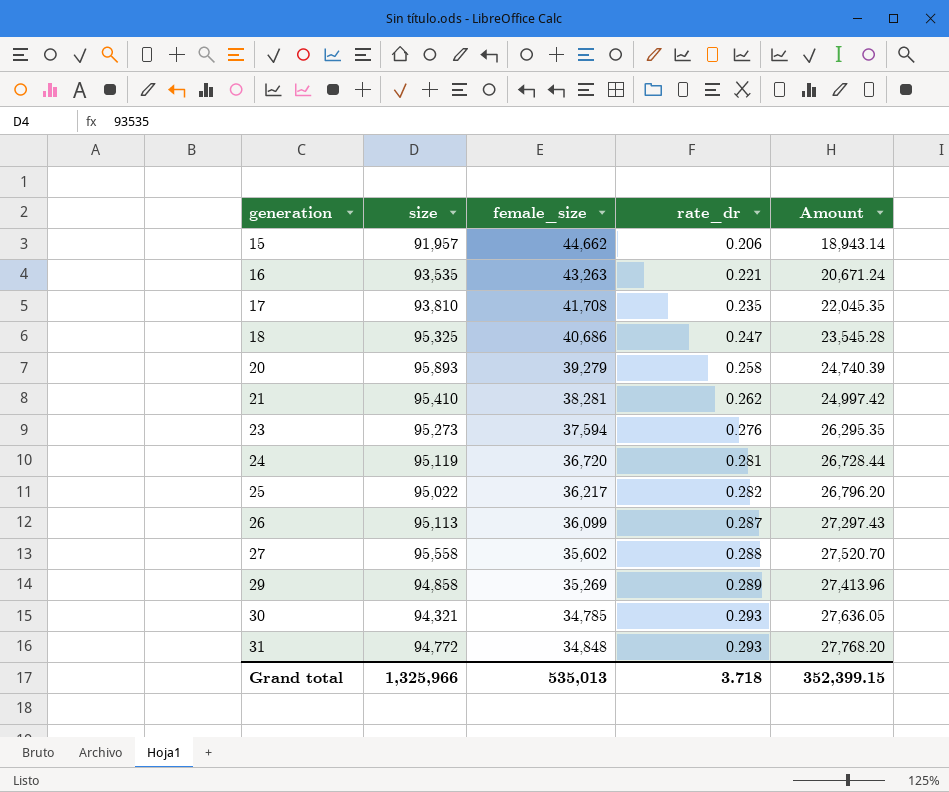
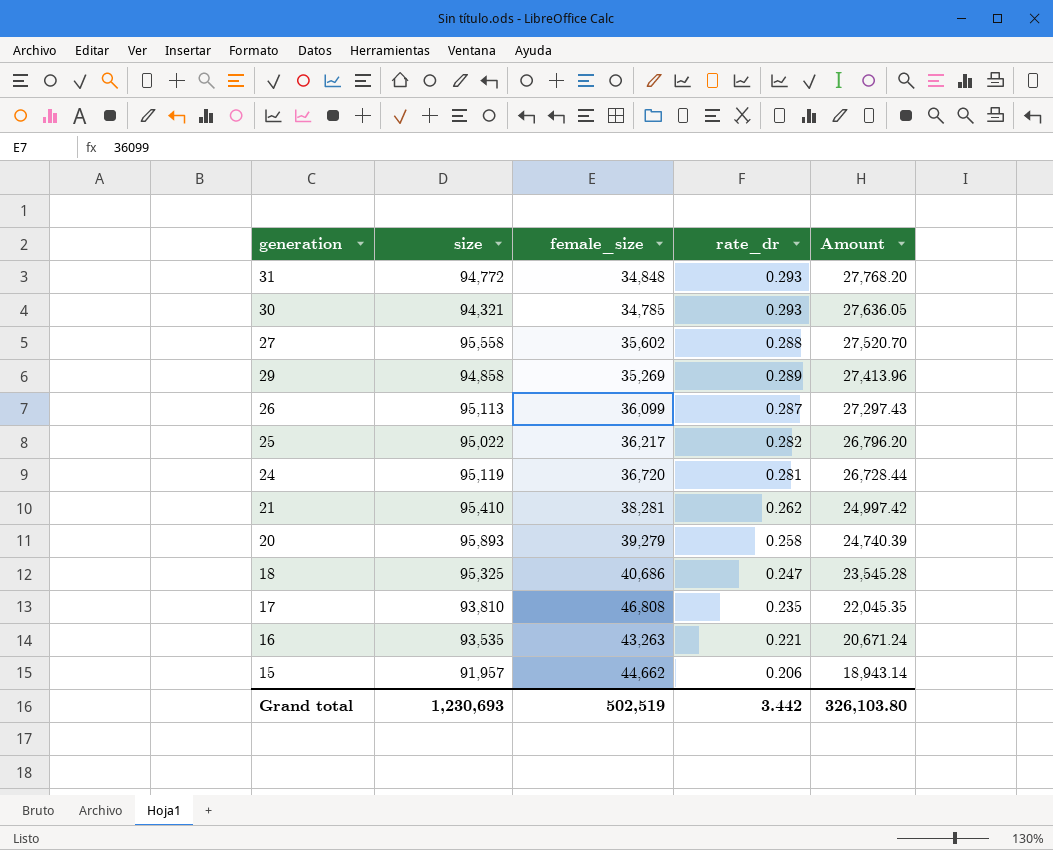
row order: generation ascending -> Amount descending
row 23: 95,273 | 37,594 | 0.276 | 26,295.35 -> none
17 | female_size: 41,708 -> 46,808
Grand total | size: 1,325,966 -> 1,230,693
Grand total | female_size: 535,013 -> 502,519
Grand total | rate_dr: 3.718 -> 3.442
Grand total | Amount: 352,399.15 -> 326,103.80

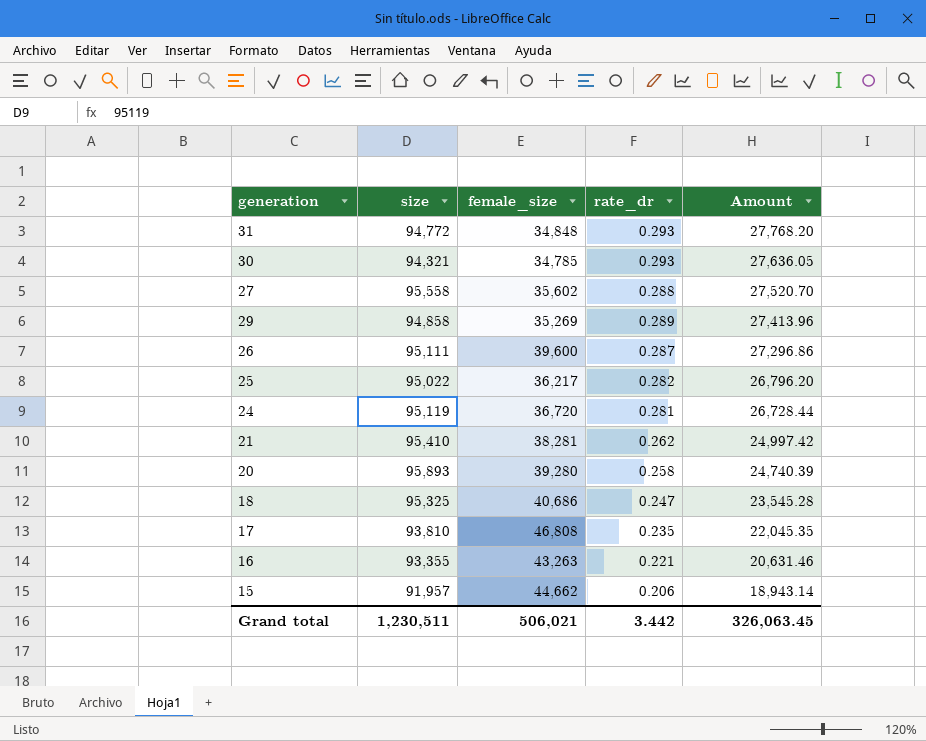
26 | size: 95,113 -> 95,111
26 | female_size: 36,099 -> 39,600
26 | Amount: 27,297.43 -> 27,296.86
20 | female_size: 39,279 -> 39,280
16 | size: 93,535 -> 93,355
16 | Amount: 20,671.24 -> 20,631.46
Grand total | size: 1,230,693 -> 1,230,511
Grand total | female_size: 502,519 -> 506,021
Grand total | Amount: 326,103.80 -> 326,063.45

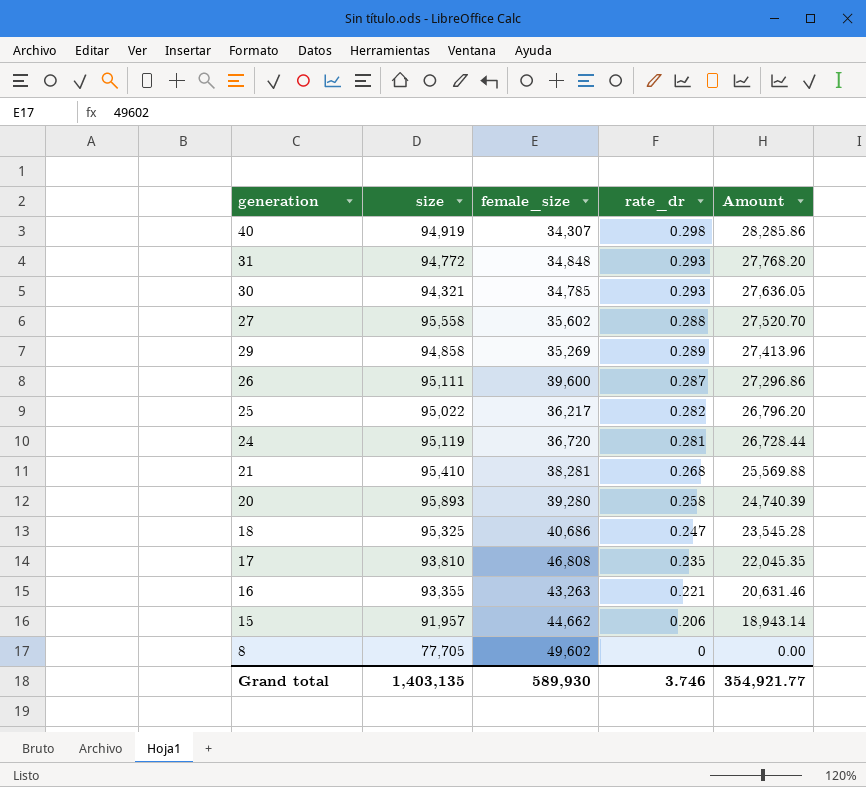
row 40: none -> 94,919 | 34,307 | 0.298 | 28,285.86
21 | rate_dr: 0.262 -> 0.268
21 | Amount: 24,997.42 -> 25,569.88
row 8: none -> 77,705 | 49,602 | 0 | 0.00
Grand total | size: 1,230,511 -> 1,403,135
Grand total | female_size: 506,021 -> 589,930
Grand total | rate_dr: 3.442 -> 3.746
Grand total | Amount: 326,063.45 -> 354,921.77

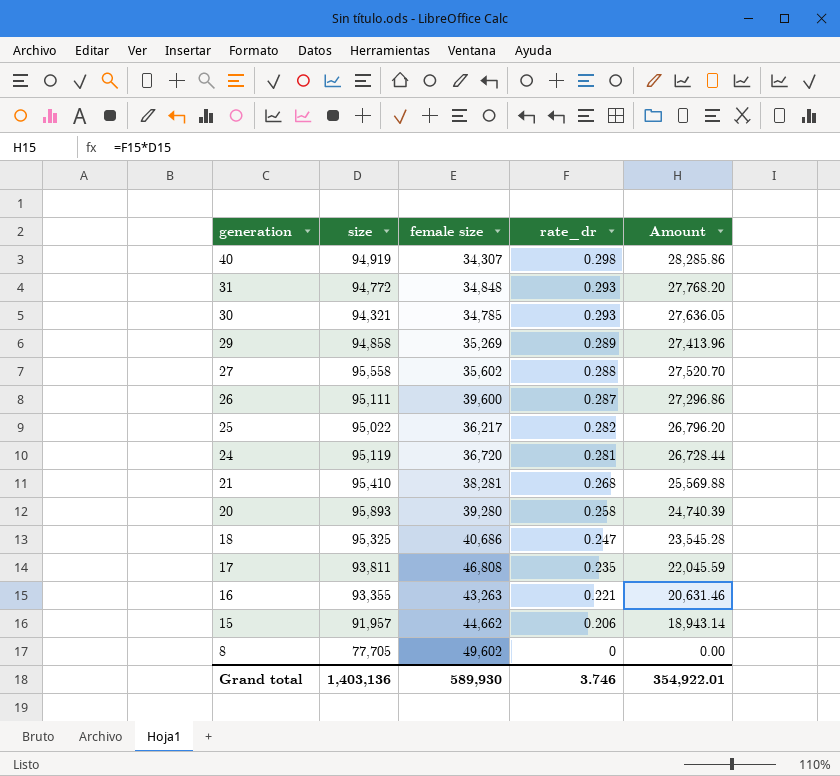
row order: Amount descending -> generation descending
column name: female_size -> female size
17 | size: 93,810 -> 93,811
17 | Amount: 22,045.35 -> 22,045.59
Grand total | size: 1,403,135 -> 1,403,136
Grand total | Amount: 354,921.77 -> 354,922.01

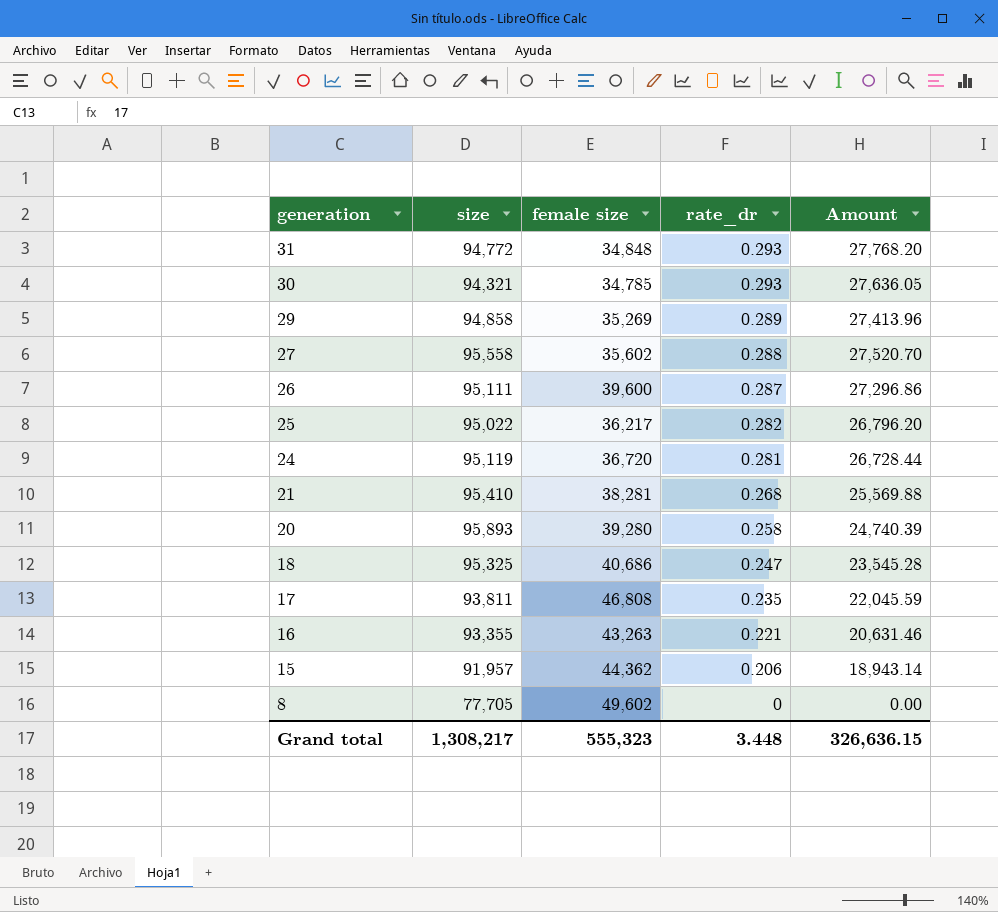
row 40: 94,919 | 34,307 | 0.298 | 28,285.86 -> none
15 | female size: 44,662 -> 44,362
Grand total | size: 1,403,136 -> 1,308,217
Grand total | female size: 589,930 -> 555,323
Grand total | rate_dr: 3.746 -> 3.448
Grand total | Amount: 354,922.01 -> 326,636.15

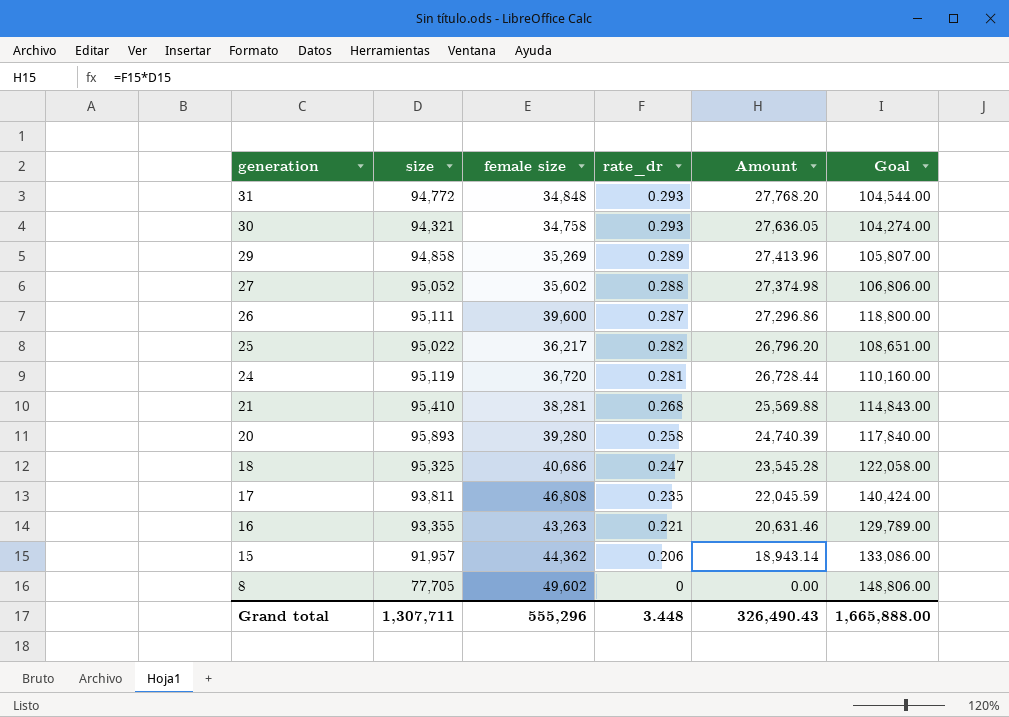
column Goal | formula: none -> [female size] * 3
30 | female size: 34,785 -> 34,758
27 | size: 95,558 -> 95,052
27 | Amount: 27,520.70 -> 27,374.98
Grand total | size: 1,308,217 -> 1,307,711
Grand total | female size: 555,323 -> 555,296
Grand total | Amount: 326,636.15 -> 326,490.43

